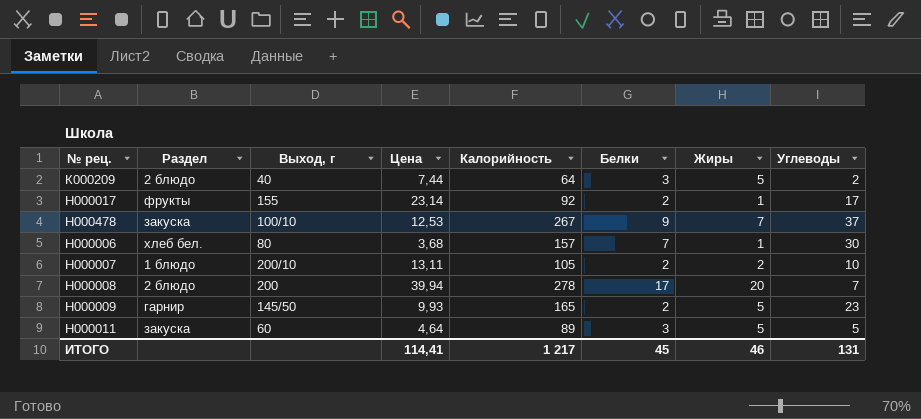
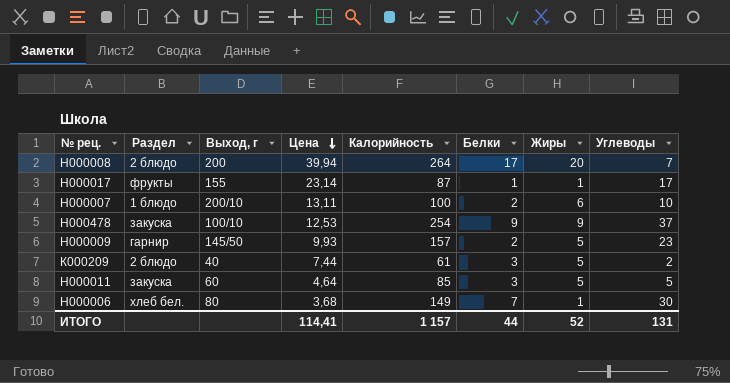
row order: none -> Цена descending
Н000008 | Калорийность: 278 -> 264
Н000017 | Калорийность: 92 -> 87
Н000017 | Белки: 2 -> 1
Н000007 | Калорийность: 105 -> 100
Н000007 | Жиры: 2 -> 6
Н000478 | Калорийность: 267 -> 254
Н000478 | Жиры: 7 -> 9
Н000009 | Калорийность: 165 -> 157
К000209 | Калорийность: 64 -> 61
Н000011 | Калорийность: 89 -> 85
Н000006 | Калорийность: 157 -> 149
ИТОГО | Калорийность: 1 217 -> 1 157
ИТОГО | Белки: 45 -> 44
ИТОГО | Жиры: 46 -> 52

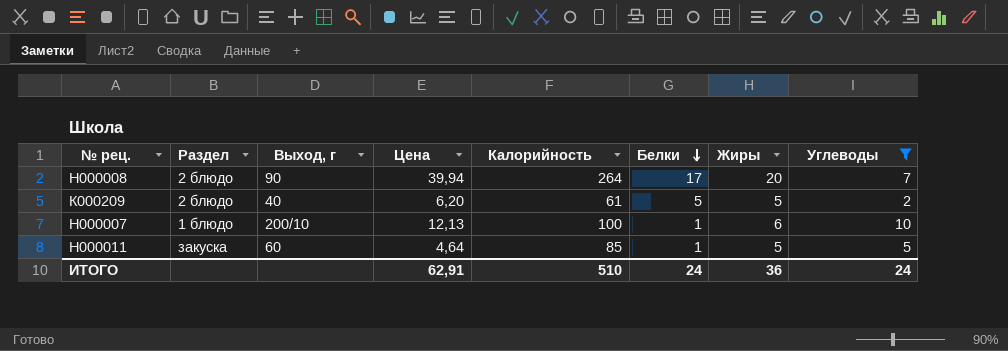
filter: none -> Углеводы <= 10
row order: Цена descending -> Белки descending
Н000008 | Выход, г: 200 -> 90
К000209 | Цена: 7,44 -> 6,20
К000209 | Белки: 3 -> 5
Н000007 | Цена: 13,11 -> 12,13
Н000007 | Белки: 2 -> 1
Н000011 | Белки: 3 -> 1
ИТОГО | Цена: 114,41 -> 62,91
ИТОГО | Калорийность: 1 157 -> 510
ИТОГО | Белки: 44 -> 24
ИТОГО | Жиры: 52 -> 36
ИТОГО | Углеводы: 131 -> 24

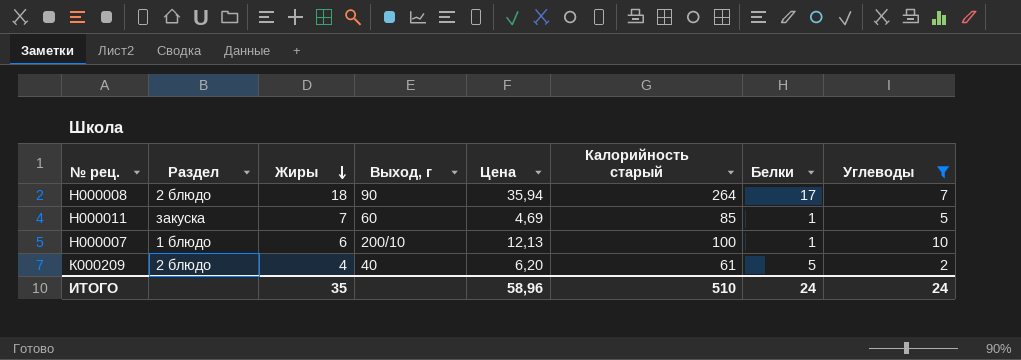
row order: Белки descending -> Жиры descending
column Жиры | position: 7 -> 3
column name: Калорийность -> Калорийность старый
Н000008 | Жиры: 20 -> 18
Н000008 | Цена: 39,94 -> 35,94
Н000011 | Жиры: 5 -> 7
Н000011 | Цена: 4,64 -> 4,69
К000209 | Жиры: 5 -> 4
ИТОГО | Жиры: 36 -> 35
ИТОГО | Цена: 62,91 -> 58,96

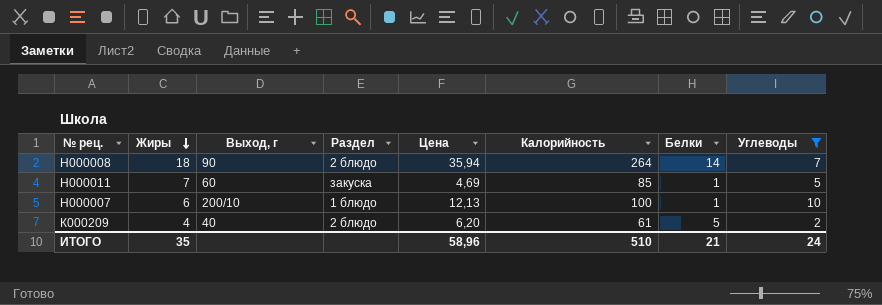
column Раздел | position: 2 -> 4
column name: Калорийность старый -> Калорийность
Н000008 | Белки: 17 -> 14
ИТОГО | Белки: 24 -> 21

